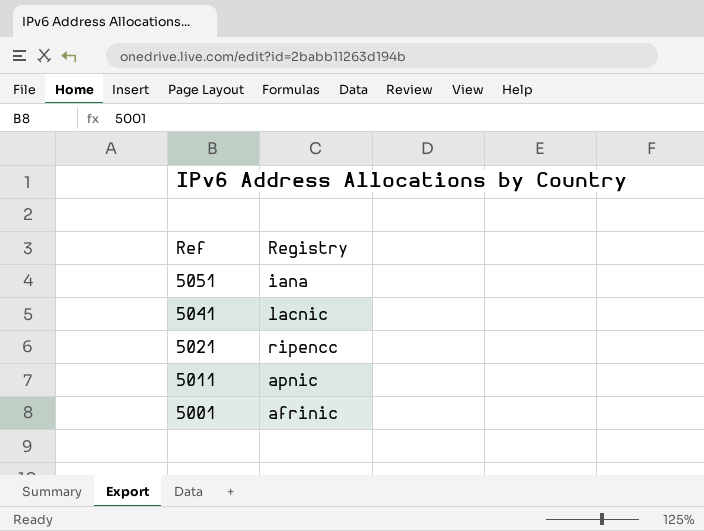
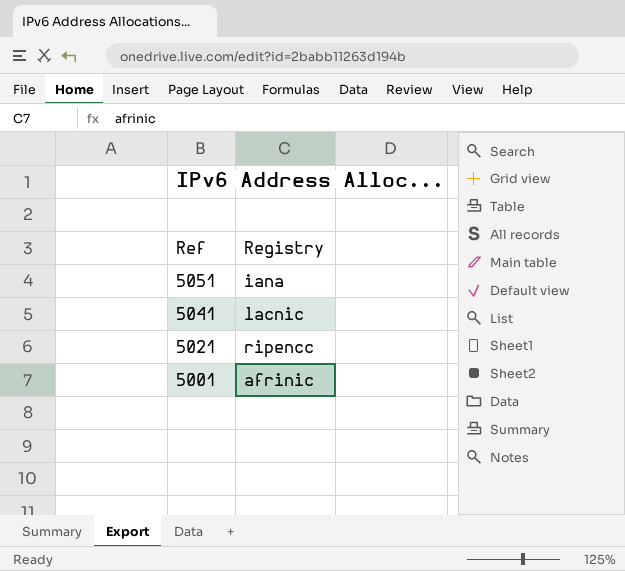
row 5011: apnic -> none

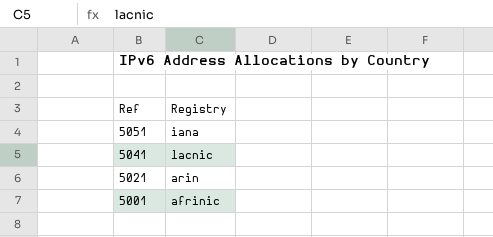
5021 | Registry: ripencc -> arin

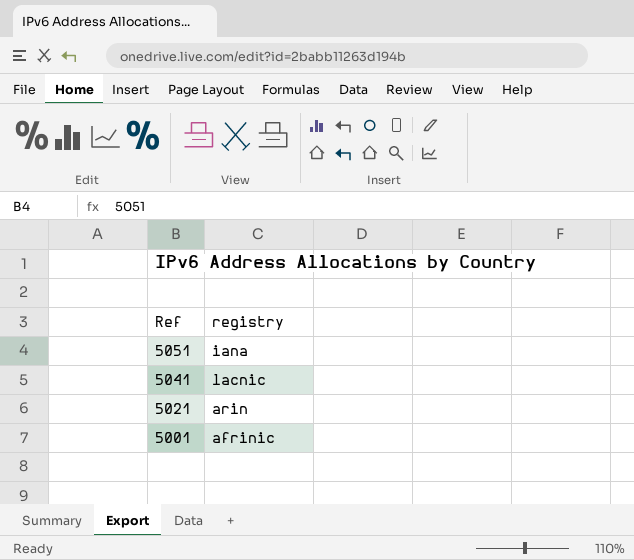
column name: Registry -> registry

